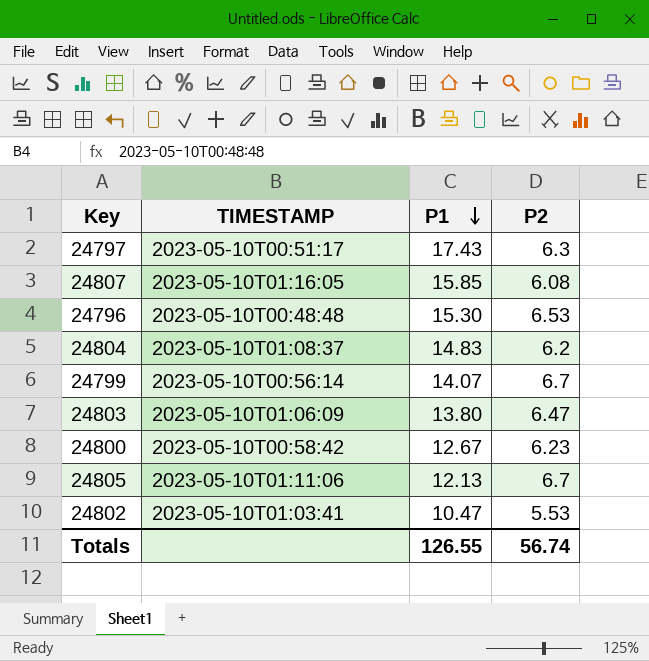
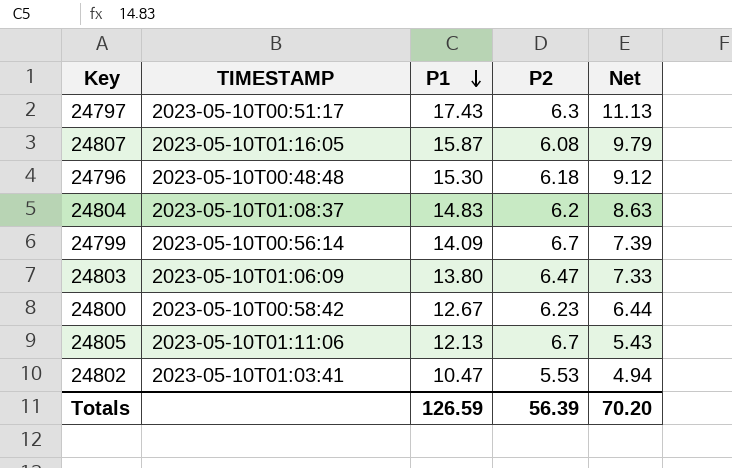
column Net | formula: none -> [P1] - [P2]
24807 | P1: 15.85 -> 15.87
24796 | P2: 6.53 -> 6.18
24799 | P1: 14.07 -> 14.09
Totals | P1: 126.55 -> 126.59
Totals | P2: 56.74 -> 56.39

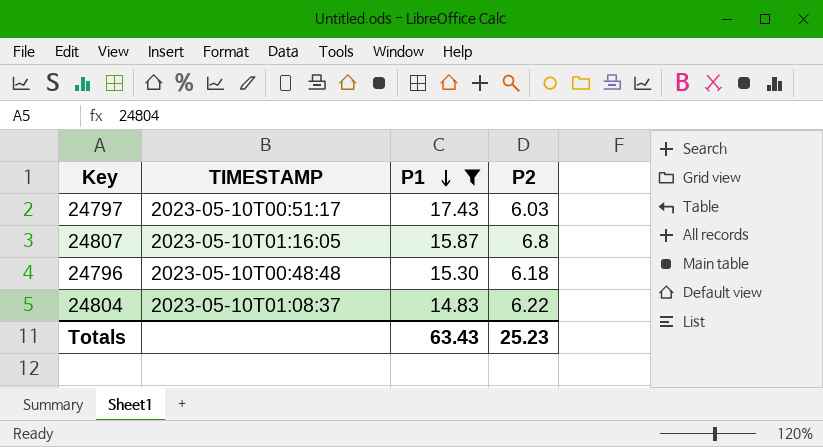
filter: none -> P1 >= 14.83
column Net | formula: [P1] - [P2] -> none
24797 | P2: 6.3 -> 6.03
24807 | P2: 6.08 -> 6.8
24804 | P2: 6.2 -> 6.22
Totals | P1: 126.59 -> 63.43
Totals | P2: 56.39 -> 25.23

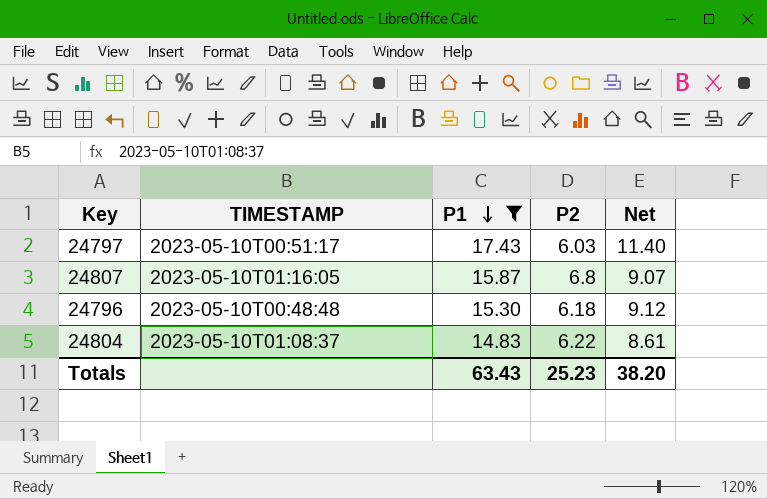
column Net | formula: none -> [P1] - [P2]

